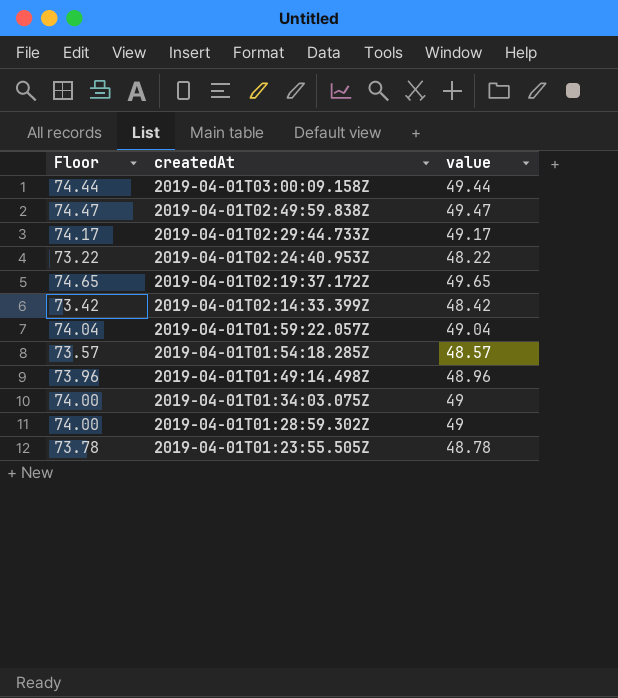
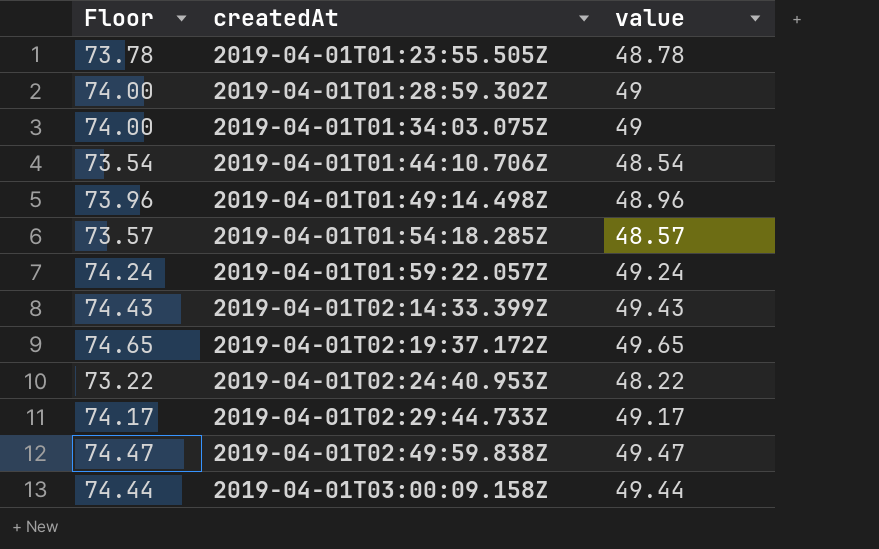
row order: createdAt descending -> createdAt ascending
row 2019-04-01T01:44:10.706Z: none -> 73.54 | 48.54
2019-04-01T01:59:22.057Z | Floor: 74.04 -> 74.24
2019-04-01T01:59:22.057Z | value: 49.04 -> 49.24
2019-04-01T02:14:33.399Z | Floor: 73.42 -> 74.43
2019-04-01T02:14:33.399Z | value: 48.42 -> 49.43

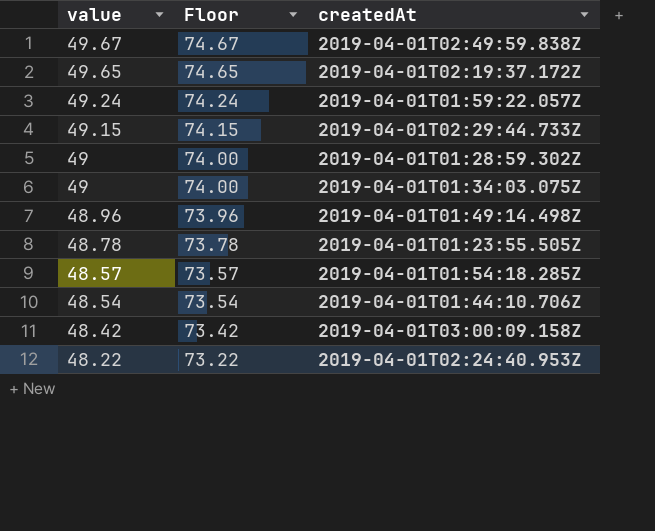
row order: createdAt ascending -> value descending
column value | position: 3 -> 1
row 2019-04-01T02:14:33.399Z: 74.43 | 49.43 -> none
2019-04-01T02:49:59.838Z | value: 49.47 -> 49.67
2019-04-01T02:49:59.838Z | Floor: 74.47 -> 74.67
2019-04-01T02:29:44.733Z | value: 49.17 -> 49.15
2019-04-01T02:29:44.733Z | Floor: 74.17 -> 74.15
2019-04-01T03:00:09.158Z | value: 49.44 -> 48.42
2019-04-01T03:00:09.158Z | Floor: 74.44 -> 73.42

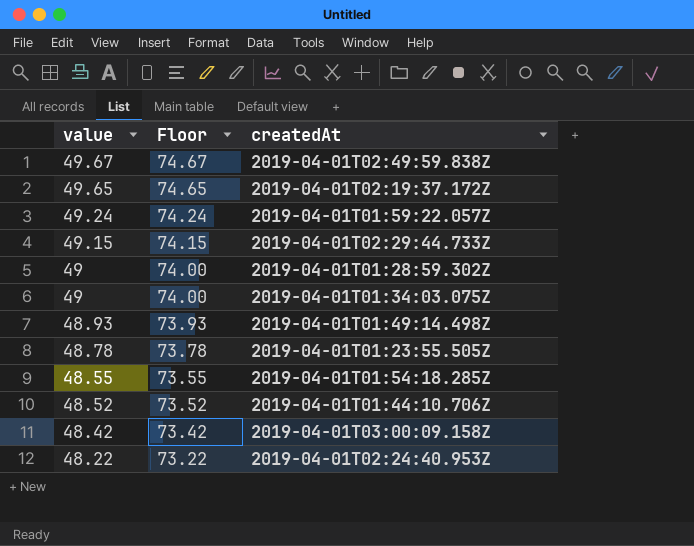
2019-04-01T01:49:14.498Z | value: 48.96 -> 48.93
2019-04-01T01:49:14.498Z | Floor: 73.96 -> 73.93
2019-04-01T01:54:18.285Z | value: 48.57 -> 48.55
2019-04-01T01:54:18.285Z | Floor: 73.57 -> 73.55
2019-04-01T01:44:10.706Z | value: 48.54 -> 48.52
2019-04-01T01:44:10.706Z | Floor: 73.54 -> 73.52

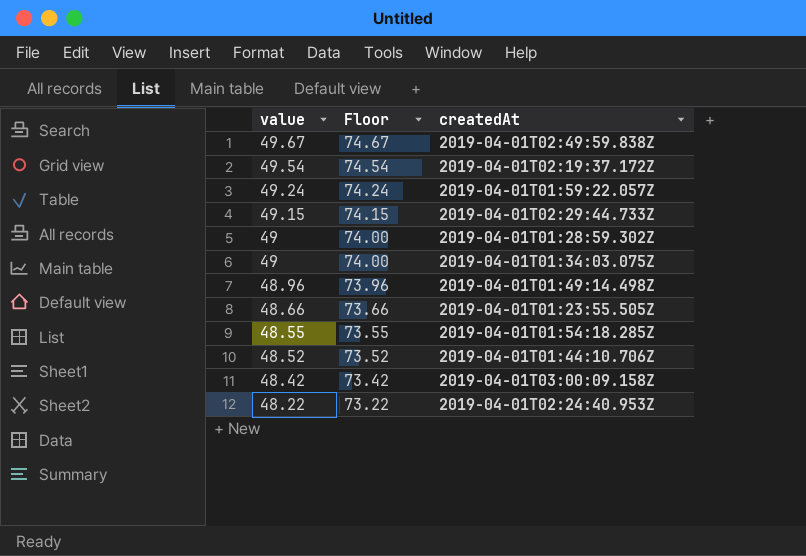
2019-04-01T02:19:37.172Z | value: 49.65 -> 49.54
2019-04-01T02:19:37.172Z | Floor: 74.65 -> 74.54
2019-04-01T01:49:14.498Z | value: 48.93 -> 48.96
2019-04-01T01:49:14.498Z | Floor: 73.93 -> 73.96
2019-04-01T01:23:55.505Z | value: 48.78 -> 48.66
2019-04-01T01:23:55.505Z | Floor: 73.78 -> 73.66

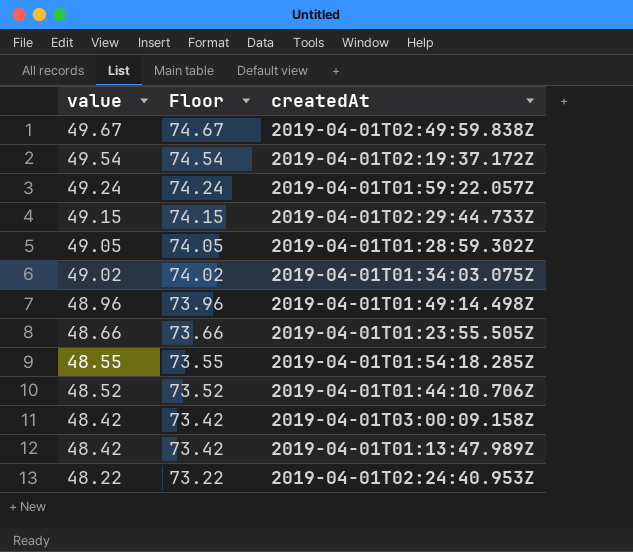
2019-04-01T01:28:59.302Z | value: 49 -> 49.05
2019-04-01T01:28:59.302Z | Floor: 74.00 -> 74.05
2019-04-01T01:34:03.075Z | value: 49 -> 49.02
2019-04-01T01:34:03.075Z | Floor: 74.00 -> 74.02
row 2019-04-01T01:13:47.989Z: none -> 48.42 | 73.42

